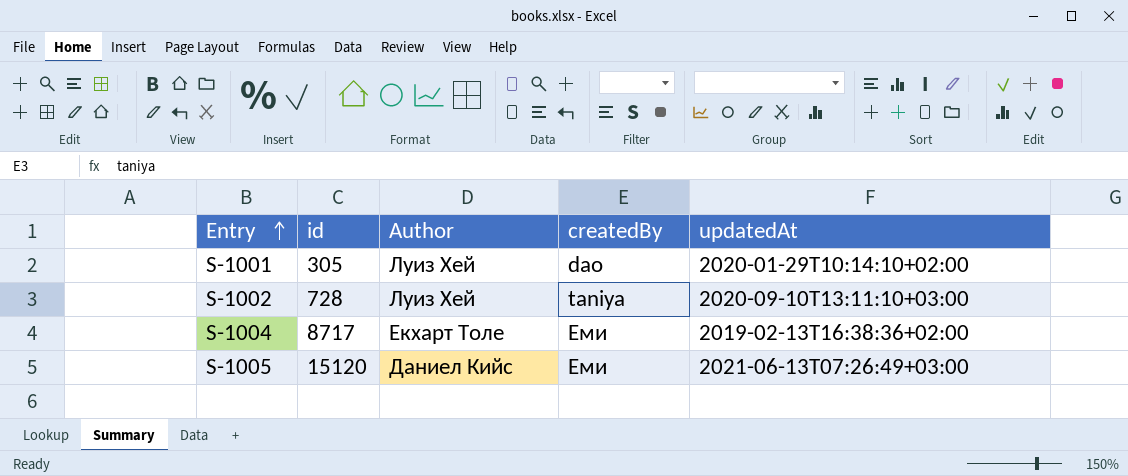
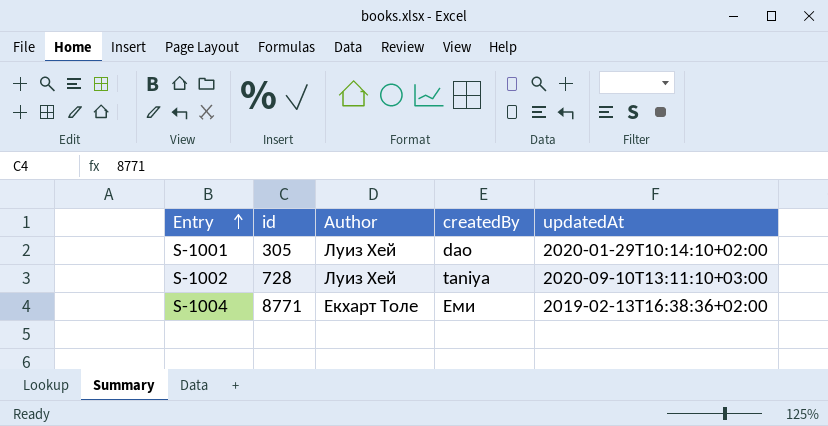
row S-1005: 15120 | Даниел Кийс | Еми | 2021-06-13T07:26:49+03:00 -> none
S-1004 | id: 8717 -> 8771

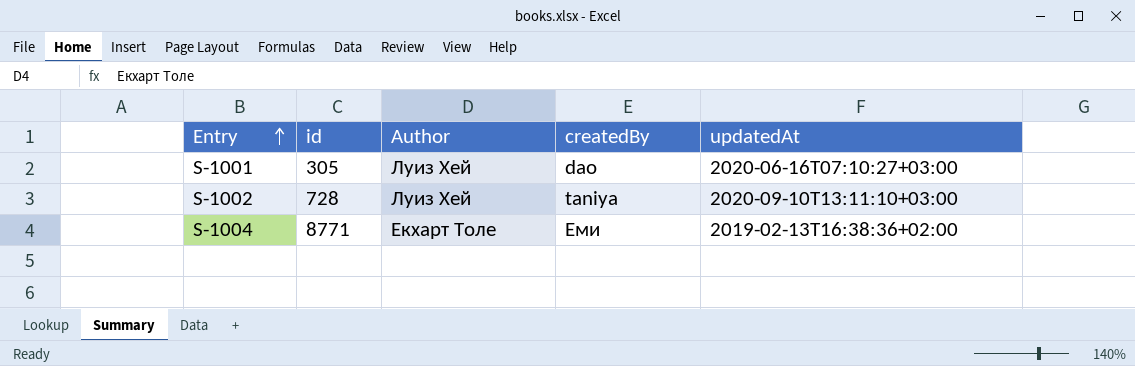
S-1001 | updatedAt: 2020-01-29T10:14:10+02:00 -> 2020-06-16T07:10:27+03:00

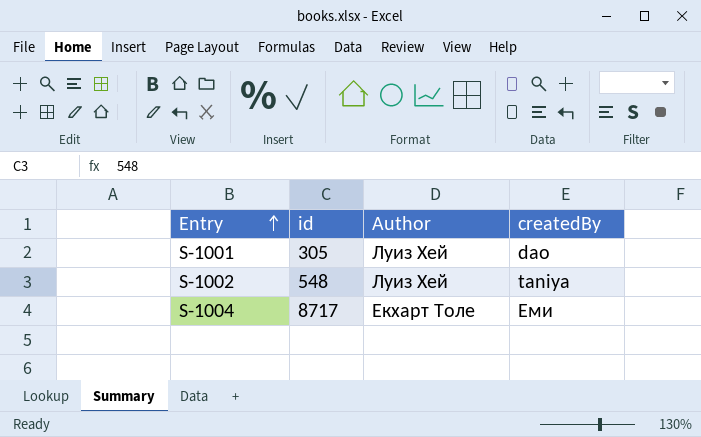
column updatedAt | position: 5 -> none
S-1002 | id: 728 -> 548
S-1004 | id: 8771 -> 8717

